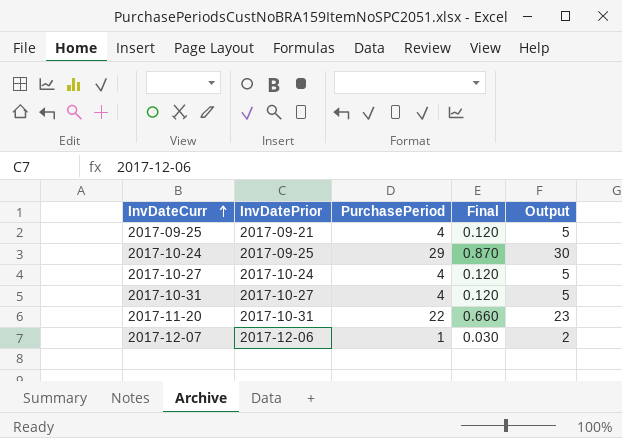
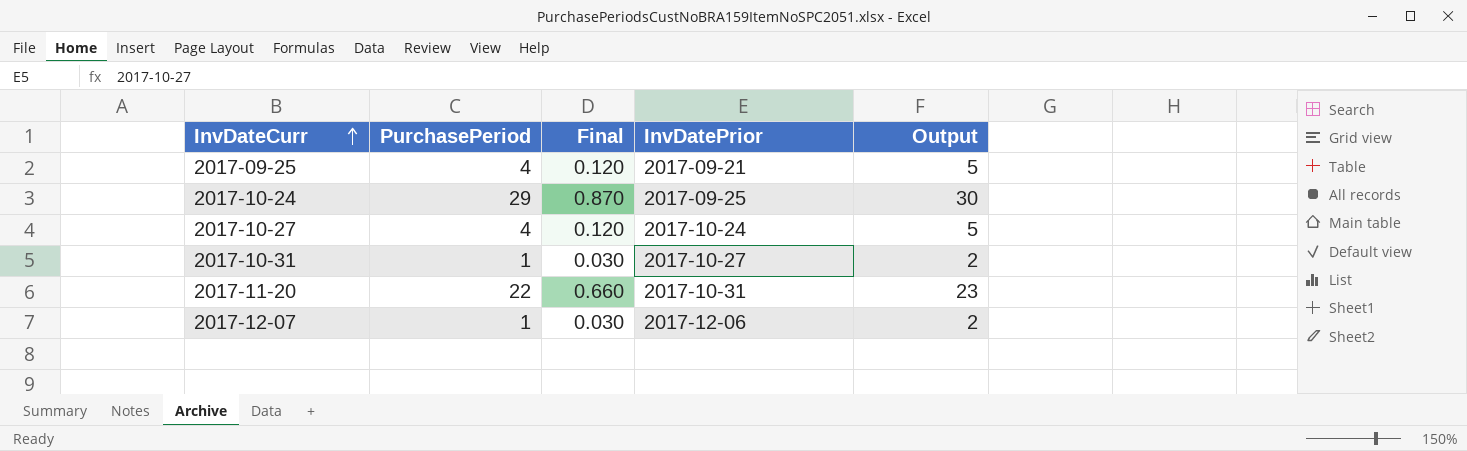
column InvDatePrior | position: 2 -> 4
2017-10-31 | PurchasePeriod: 4 -> 1
2017-10-31 | Final: 0.120 -> 0.030
2017-10-31 | Output: 5 -> 2

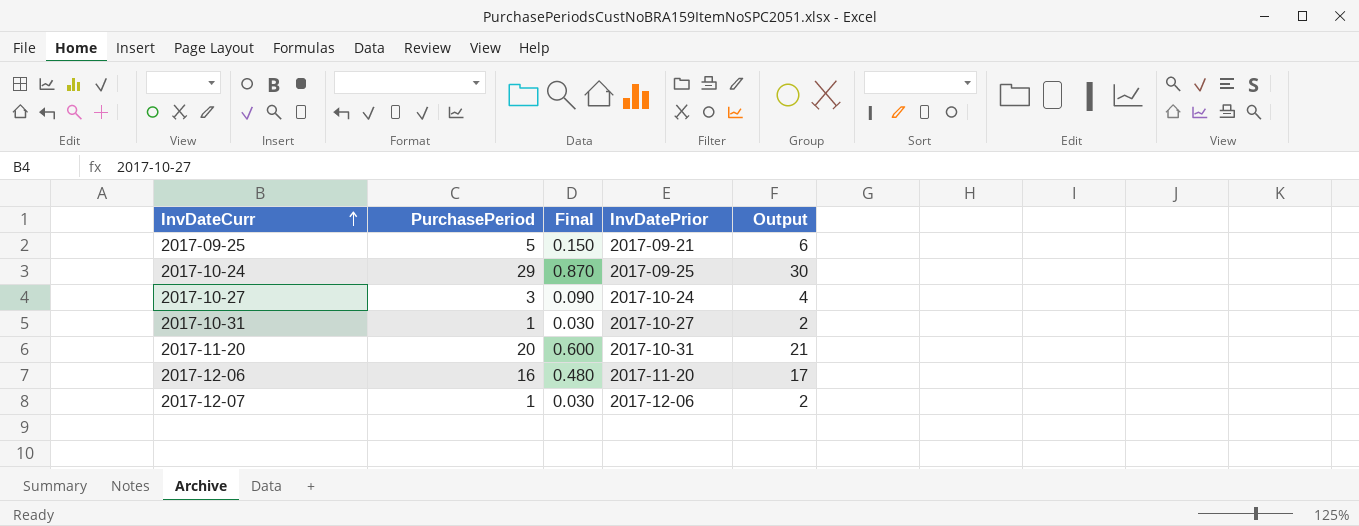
2017-09-25 | PurchasePeriod: 4 -> 5
2017-09-25 | Final: 0.120 -> 0.150
2017-09-25 | Output: 5 -> 6
2017-10-27 | PurchasePeriod: 4 -> 3
2017-10-27 | Final: 0.120 -> 0.090
2017-10-27 | Output: 5 -> 4
2017-11-20 | PurchasePeriod: 22 -> 20
2017-11-20 | Final: 0.660 -> 0.600
2017-11-20 | Output: 23 -> 21
row 2017-12-06: none -> 16 | 0.480 | 2017-11-20 | 17

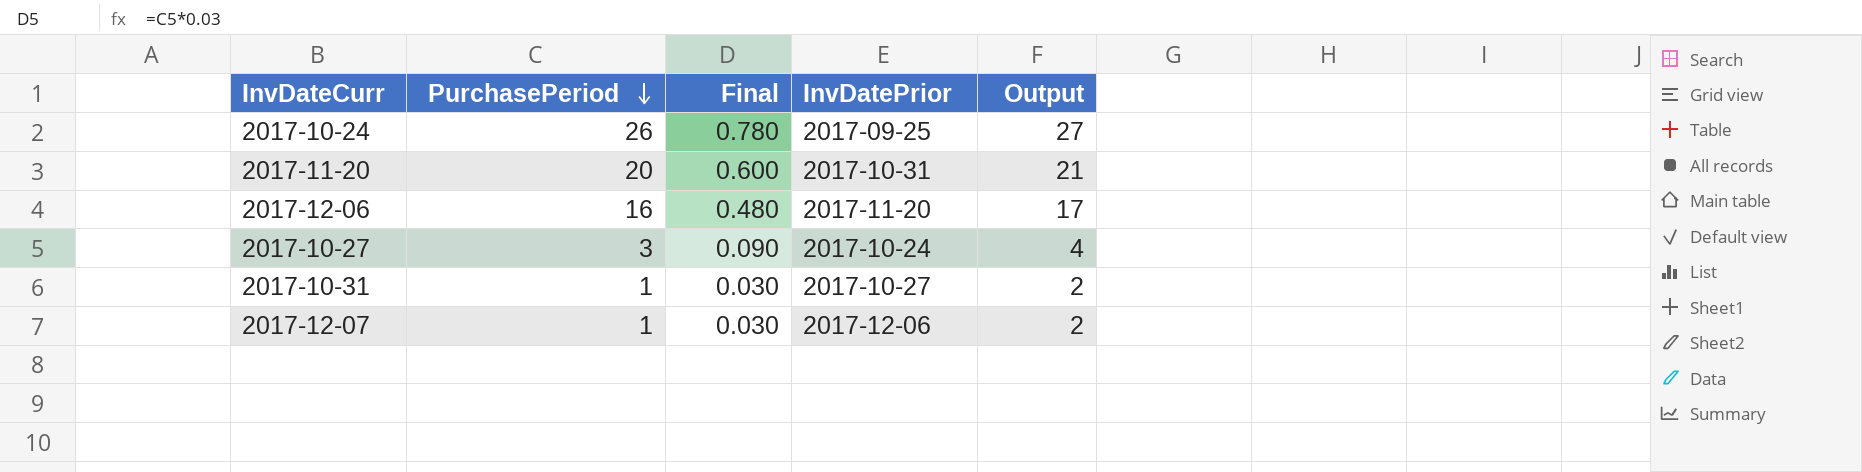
row order: InvDateCurr ascending -> PurchasePeriod descending
row 2017-09-25: 5 | 0.150 | 2017-09-21 | 6 -> none
2017-10-24 | PurchasePeriod: 29 -> 26
2017-10-24 | Final: 0.870 -> 0.780
2017-10-24 | Output: 30 -> 27

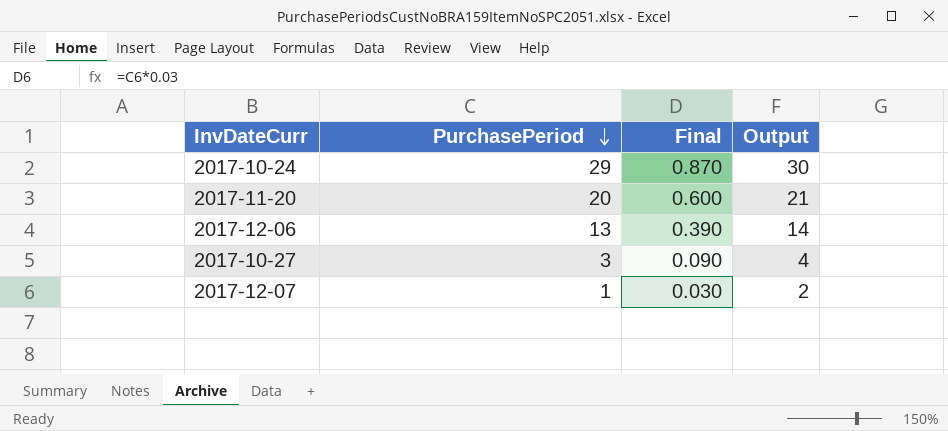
column InvDatePrior | position: 4 -> none
row 2017-10-31: 1 | 0.030 | 2017-10-27 | 2 -> none
2017-10-24 | PurchasePeriod: 26 -> 29
2017-10-24 | Final: 0.780 -> 0.870
2017-10-24 | Output: 27 -> 30
2017-12-06 | PurchasePeriod: 16 -> 13
2017-12-06 | Final: 0.480 -> 0.390
2017-12-06 | Output: 17 -> 14

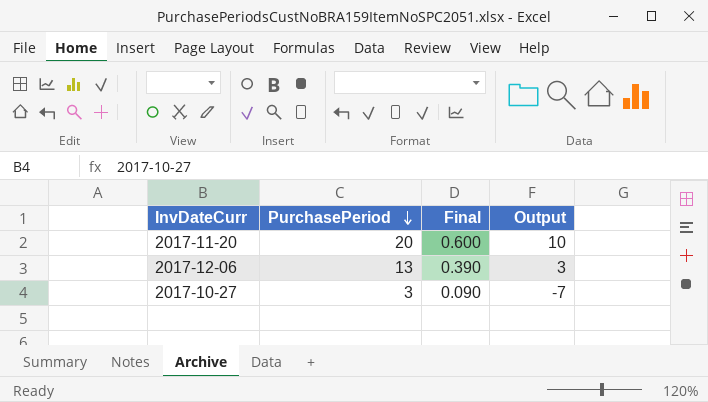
column Output | formula: [PurchasePeriod] + 1 -> [PurchasePeriod] - 10
row 2017-10-24: 29 | 0.870 | 30 -> none
row 2017-12-07: 1 | 0.030 | 2 -> none

